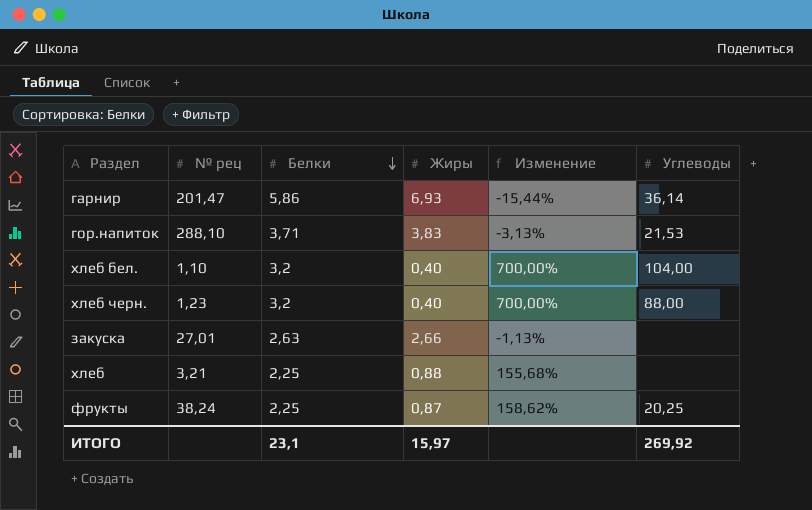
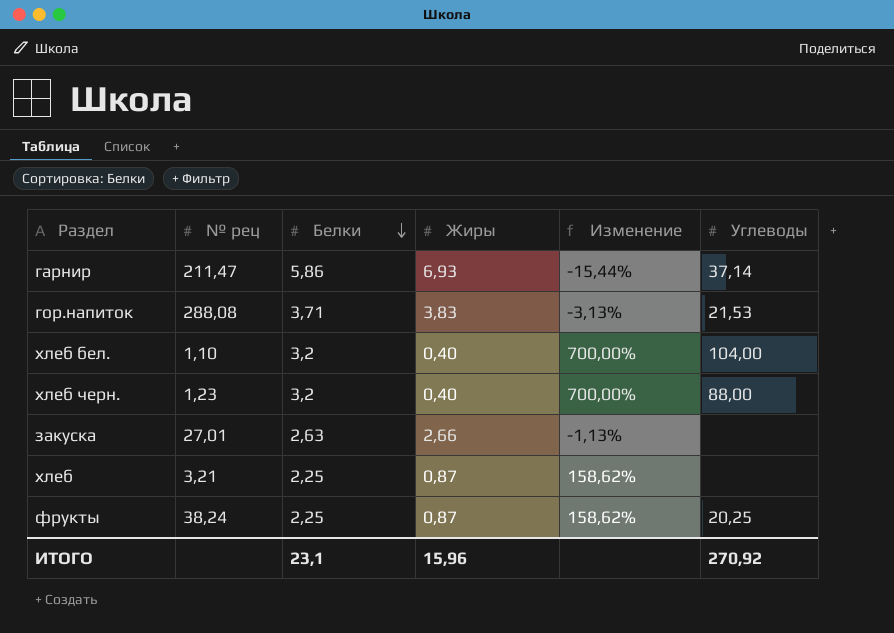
гарнир | № рец: 201,47 -> 211,47
гарнир | Углеводы: 36,14 -> 37,14
гор.напиток | № рец: 288,10 -> 288,08
хлеб | Жиры: 0,88 -> 0,87
хлеб | Изменение: 155,68% -> 158,62%
ИТОГО | Жиры: 15,97 -> 15,96
ИТОГО | Углеводы: 269,92 -> 270,92

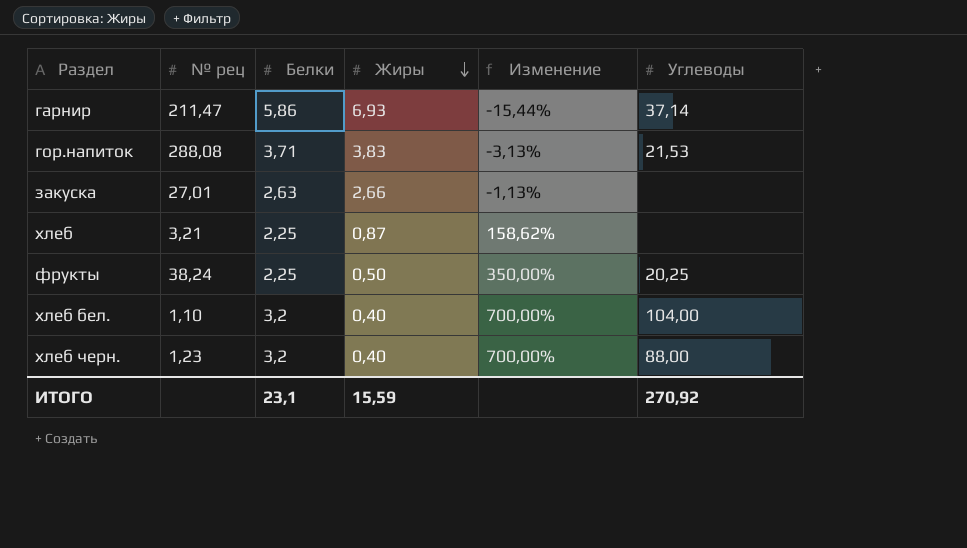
row order: Белки descending -> Жиры descending
фрукты | Жиры: 0,87 -> 0,50
фрукты | Изменение: 158,62% -> 350,00%
ИТОГО | Жиры: 15,96 -> 15,59

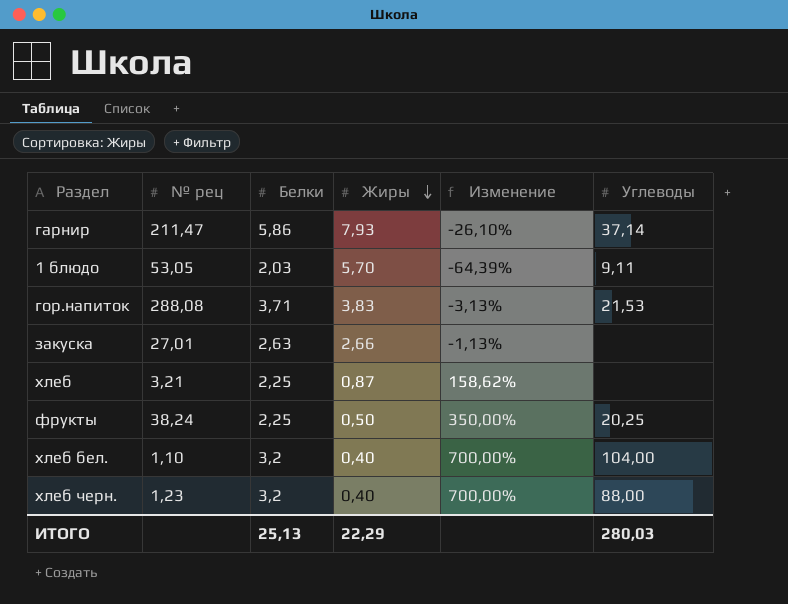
гарнир | Жиры: 6,93 -> 7,93
гарнир | Изменение: -15,44% -> -26,10%
row 1 блюдо: none -> 53,05 | 2,03 | 5,70 | -64,39% | 9,11
ИТОГО | Белки: 23,1 -> 25,13
ИТОГО | Жиры: 15,59 -> 22,29
ИТОГО | Углеводы: 270,92 -> 280,03

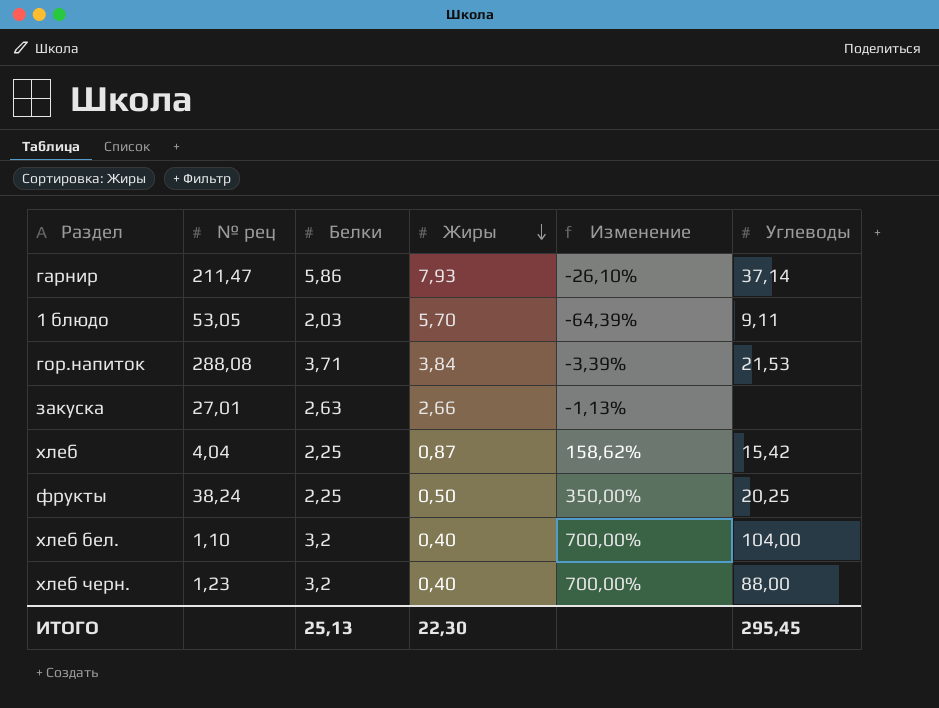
гор.напиток | Жиры: 3,83 -> 3,84
гор.напиток | Изменение: -3,13% -> -3,39%
хлеб | № рец: 3,21 -> 4,04
хлеб | Углеводы: none -> 15,42
ИТОГО | Жиры: 22,29 -> 22,30
ИТОГО | Углеводы: 280,03 -> 295,45

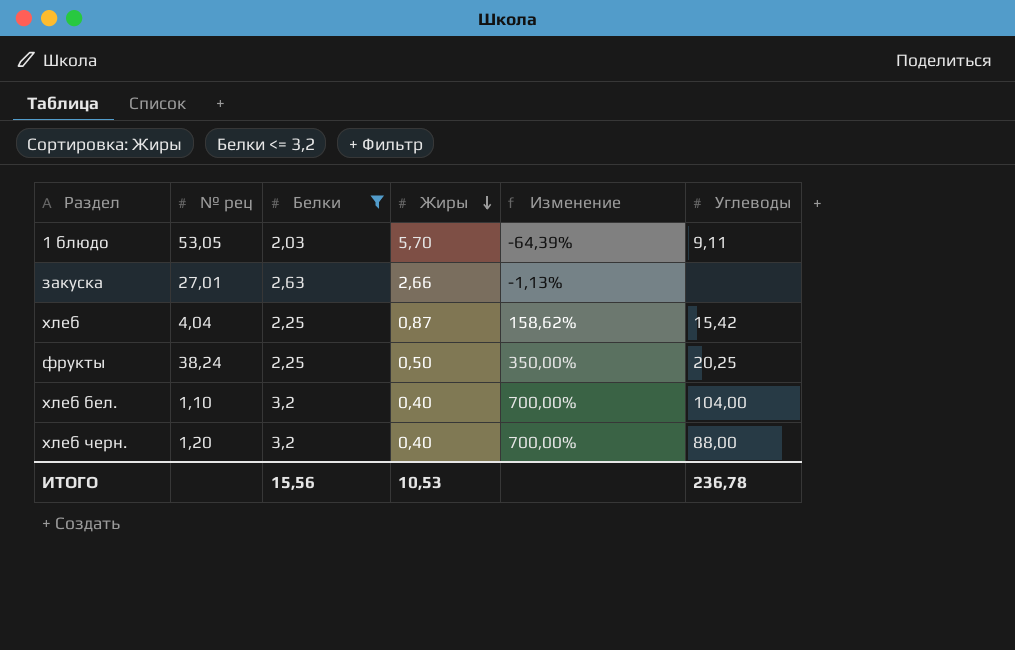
filter: none -> Белки <= 3,2
хлеб черн. | № рец: 1,23 -> 1,20
ИТОГО | Белки: 25,13 -> 15,56
ИТОГО | Жиры: 22,30 -> 10,53
ИТОГО | Углеводы: 295,45 -> 236,78

